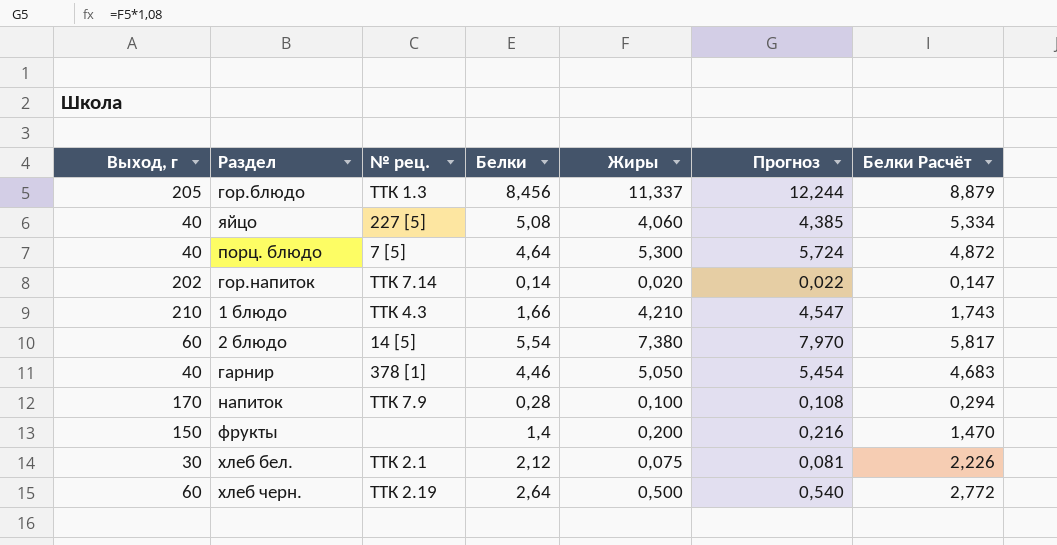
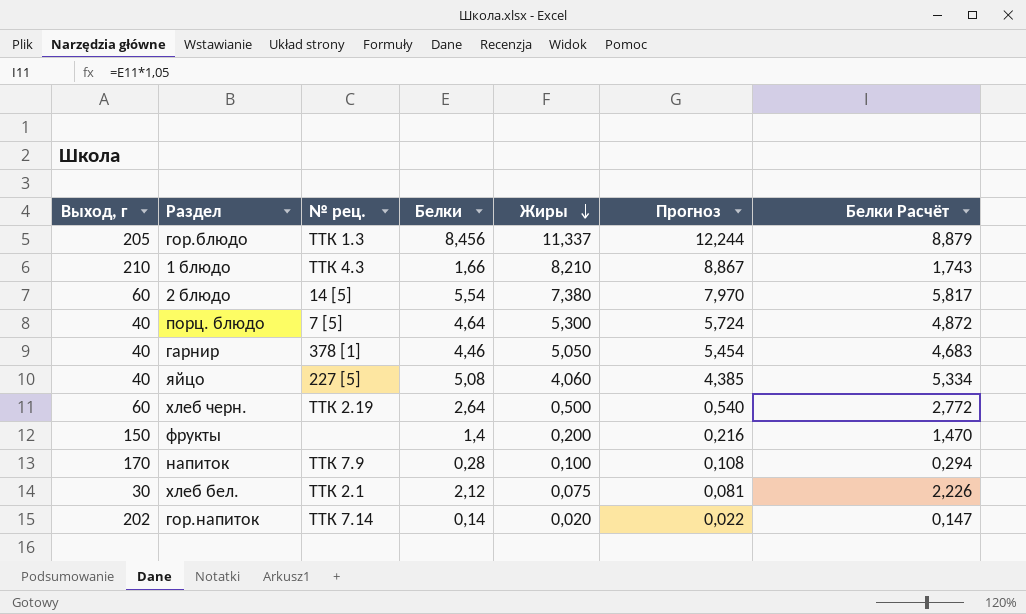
row order: none -> Жиры descending
1 блюдо | Жиры: 4,210 -> 8,210
1 блюдо | Прогноз: 4,547 -> 8,867

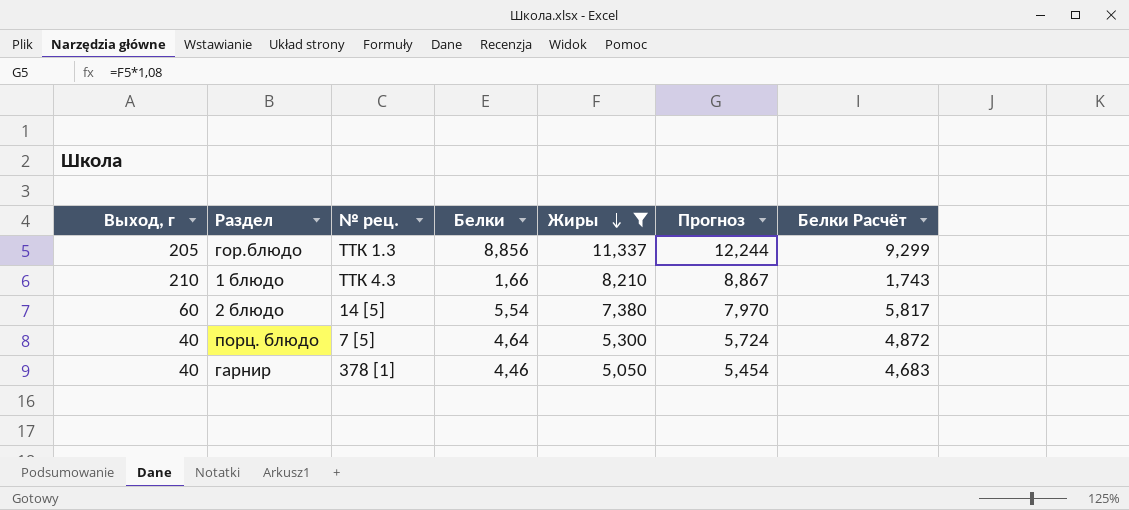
filter: none -> Жиры >= 5,050
гор.блюдо | Белки: 8,456 -> 8,856
гор.блюдо | Белки Расчёт: 8,879 -> 9,299

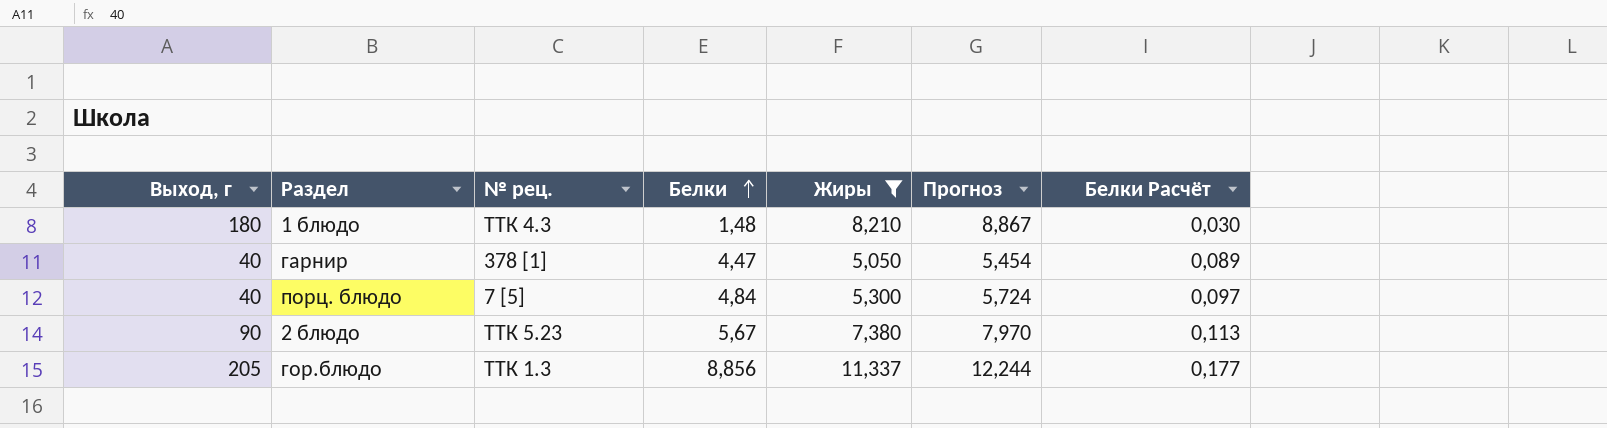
row order: Жиры descending -> Белки ascending
column Белки Расчёт | formula: [Белки] * 1,05 -> [Белки] * 0,02
1 блюдо | Выход, г: 210 -> 180
1 блюдо | Белки: 1,66 -> 1,48
гарнир | Белки: 4,46 -> 4,47
порц. блюдо | Белки: 4,64 -> 4,84
2 блюдо | Выход, г: 60 -> 90
2 блюдо | № рец.: 14 [5] -> ТТК 5.23
2 блюдо | Белки: 5,54 -> 5,67

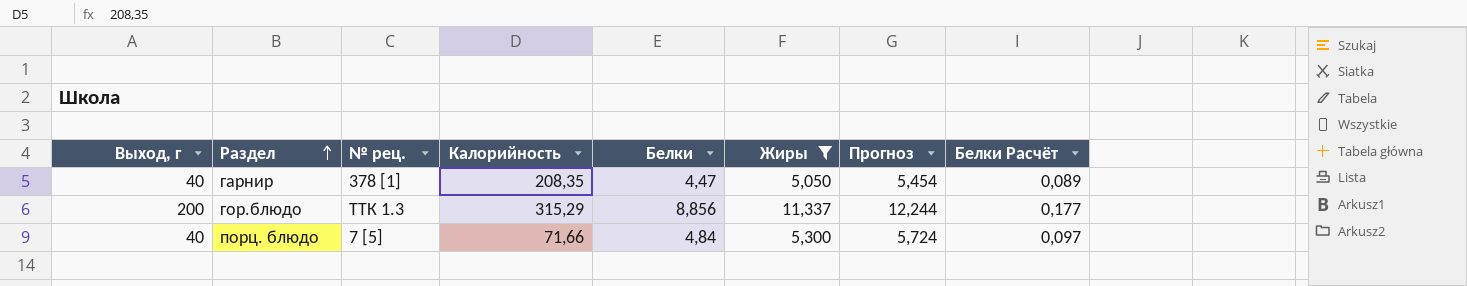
row order: Белки ascending -> Раздел ascending
column Калорийность | position: none -> 4
row 1 блюдо: 180 | ТТК 4.3 | 1,48 | 8,210 | 8,867 | 0,030 -> none
row 2 блюдо: 90 | ТТК 5.23 | 5,67 | 7,380 | 7,970 | 0,113 -> none
гор.блюдо | Выход, г: 205 -> 200

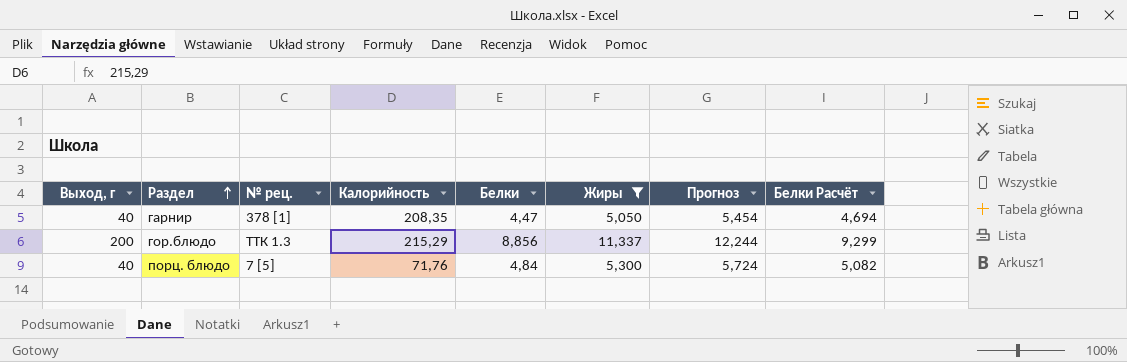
column Белки Расчёт | formula: [Белки] * 0,02 -> [Белки] * 1,05
гор.блюдо | Калорийность: 315,29 -> 215,29
порц. блюдо | Калорийность: 71,66 -> 71,76

